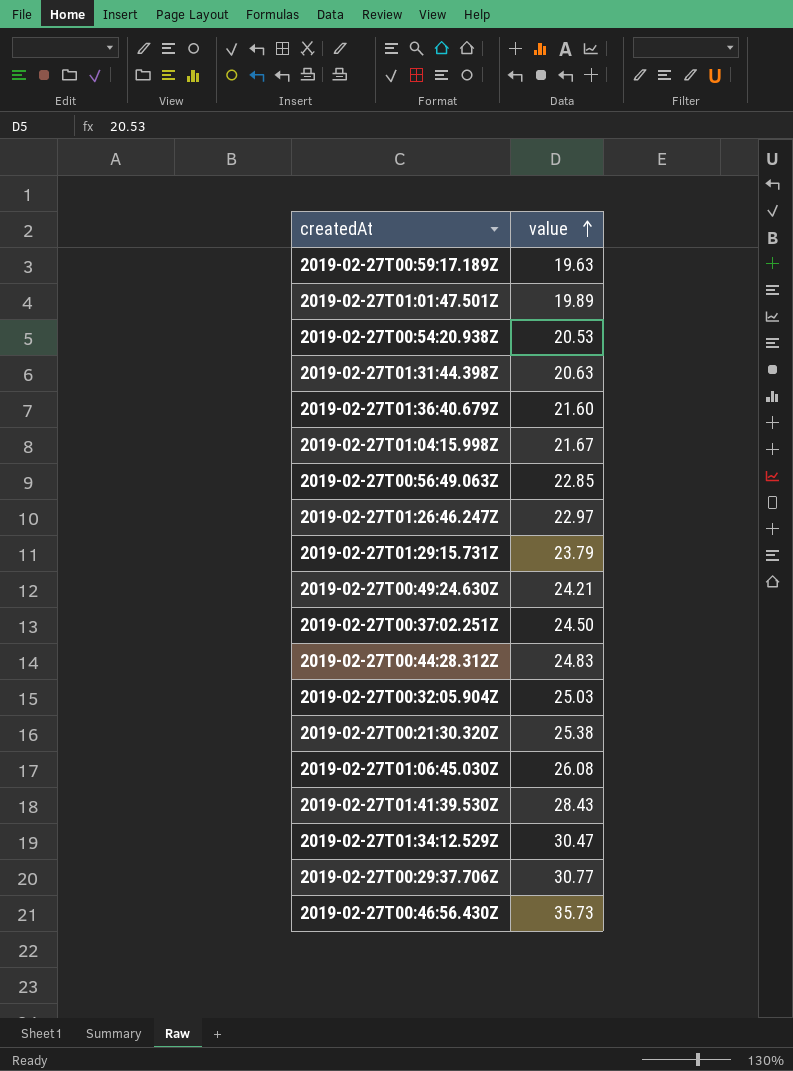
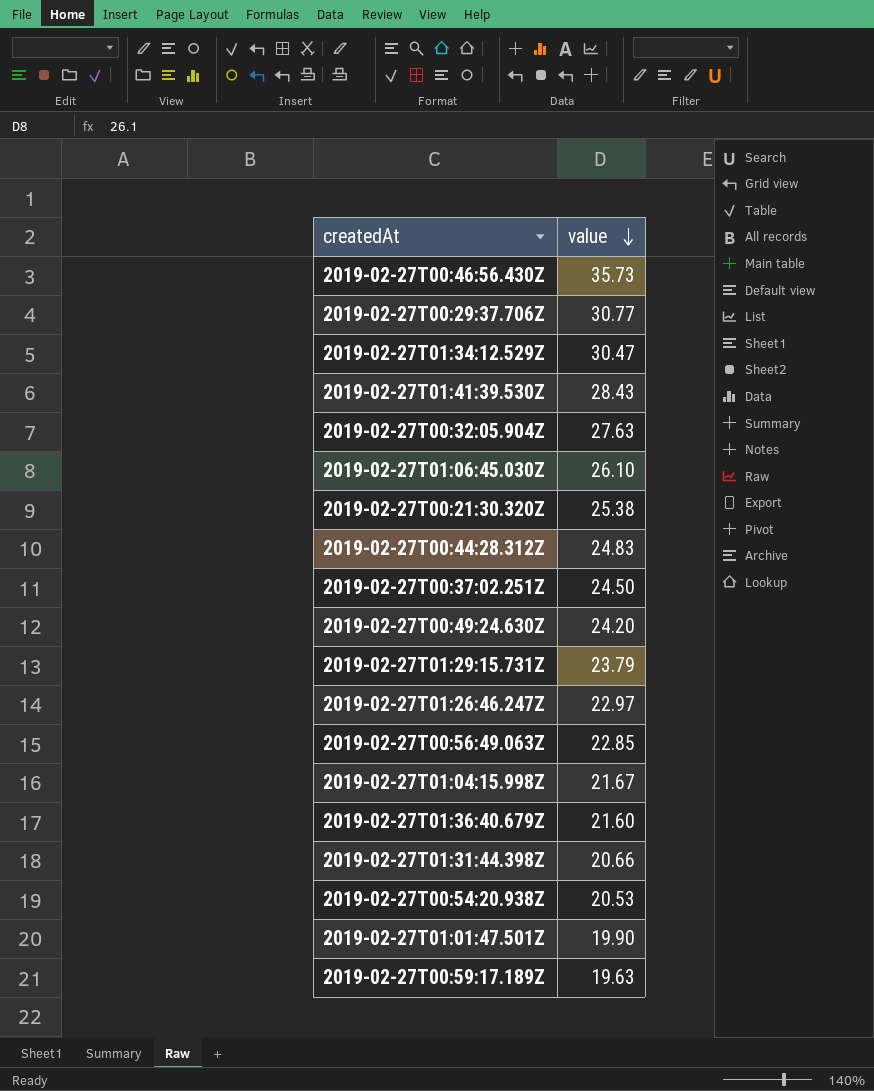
row order: value ascending -> value descending
2019-02-27T00:32:05.904Z | value: 25.03 -> 27.63
2019-02-27T01:06:45.030Z | value: 26.08 -> 26.10
2019-02-27T00:49:24.630Z | value: 24.21 -> 24.20
2019-02-27T01:31:44.398Z | value: 20.63 -> 20.66
2019-02-27T01:01:47.501Z | value: 19.89 -> 19.90

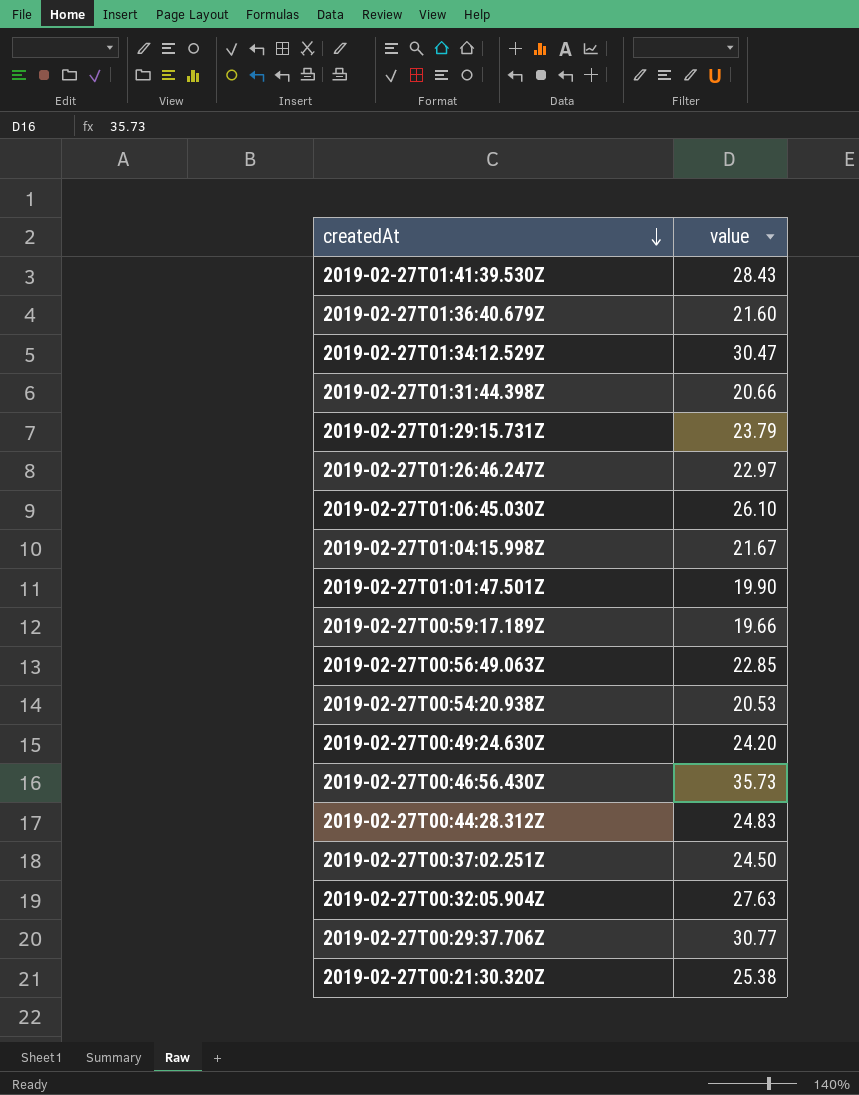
row order: value descending -> createdAt descending
2019-02-27T00:59:17.189Z | value: 19.63 -> 19.66

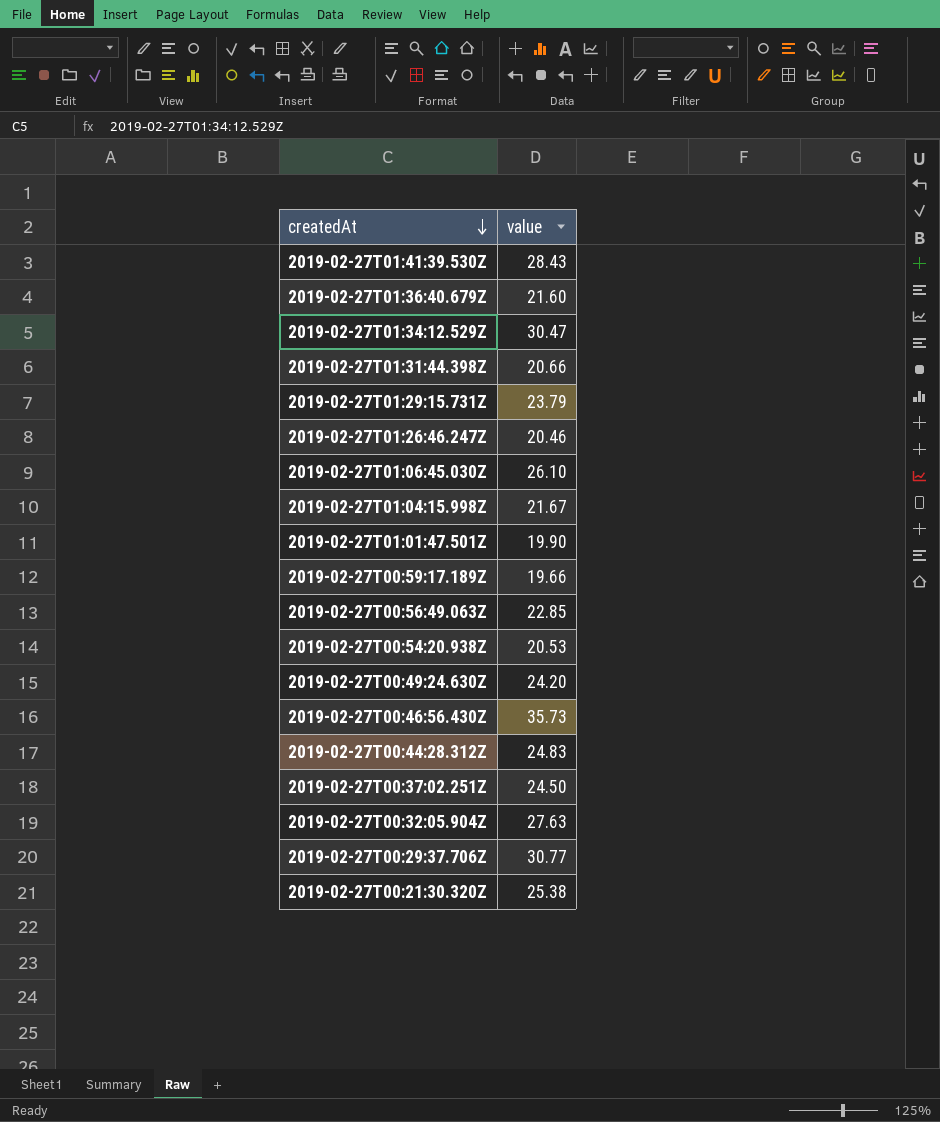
2019-02-27T01:26:46.247Z | value: 22.97 -> 20.46

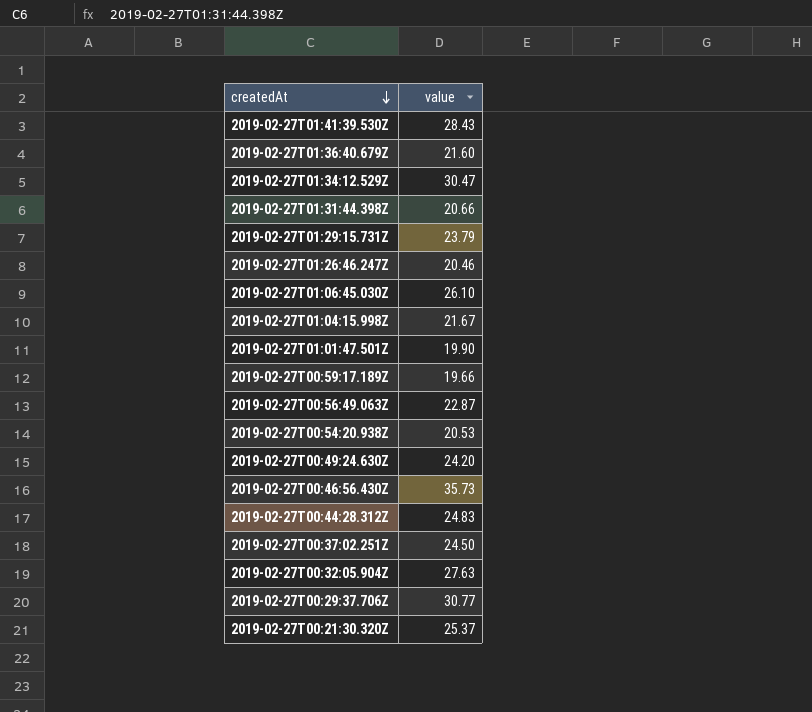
2019-02-27T00:56:49.063Z | value: 22.85 -> 22.87
2019-02-27T00:21:30.320Z | value: 25.38 -> 25.37

